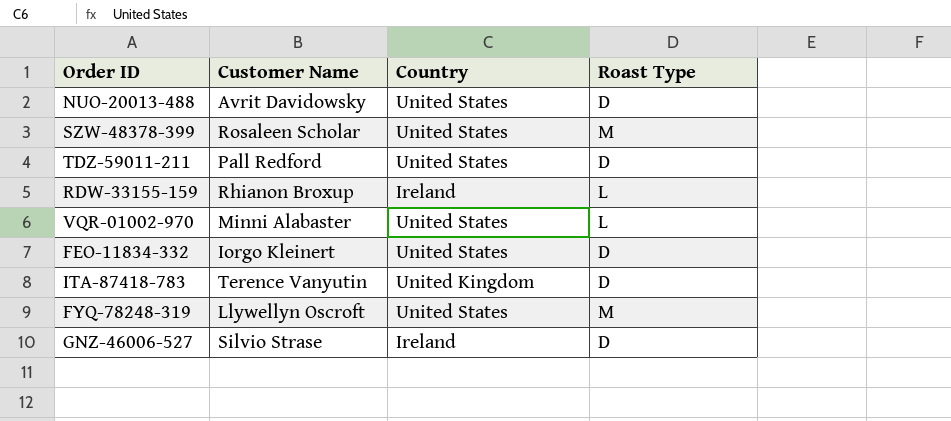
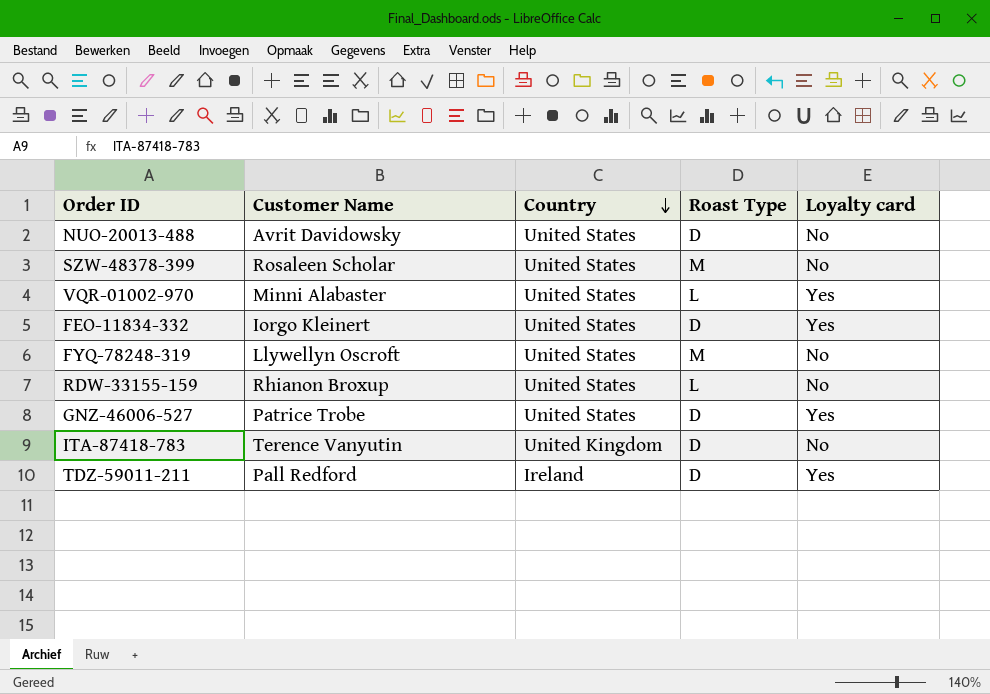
row order: none -> Country descending
column Loyalty card | position: none -> 5
RDW-33155-159 | Country: Ireland -> United States
GNZ-46006-527 | Customer Name: Silvio Strase -> Patrice Trobe
GNZ-46006-527 | Country: Ireland -> United States
TDZ-59011-211 | Country: United States -> Ireland

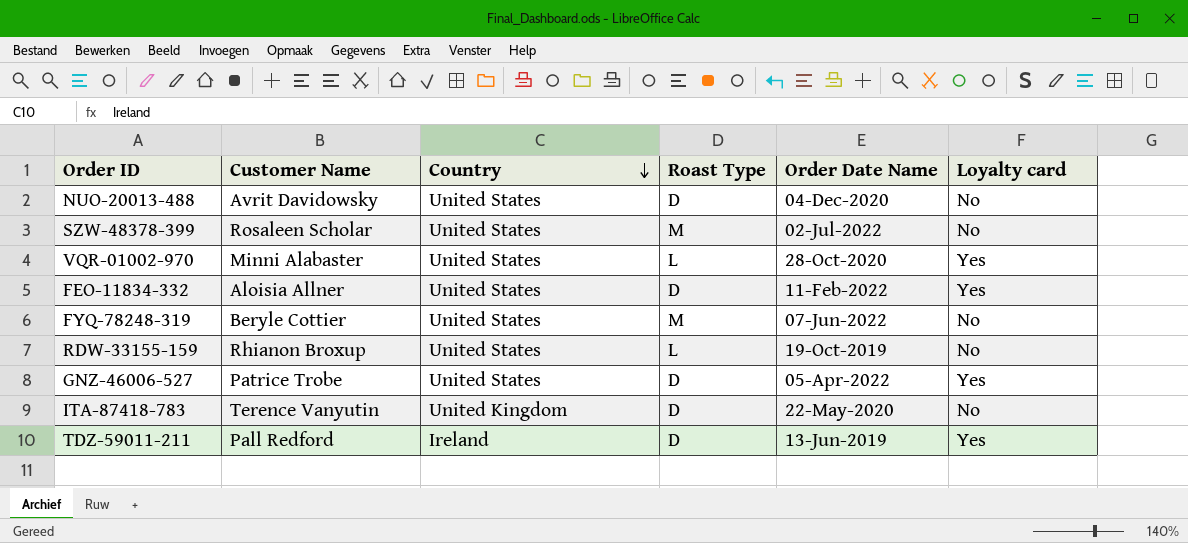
column Order Date Name | position: none -> 5
FEO-11834-332 | Customer Name: Iorgo Kleinert -> Aloisia Allner
FYQ-78248-319 | Customer Name: Llywellyn Oscroft -> Beryle Cottier

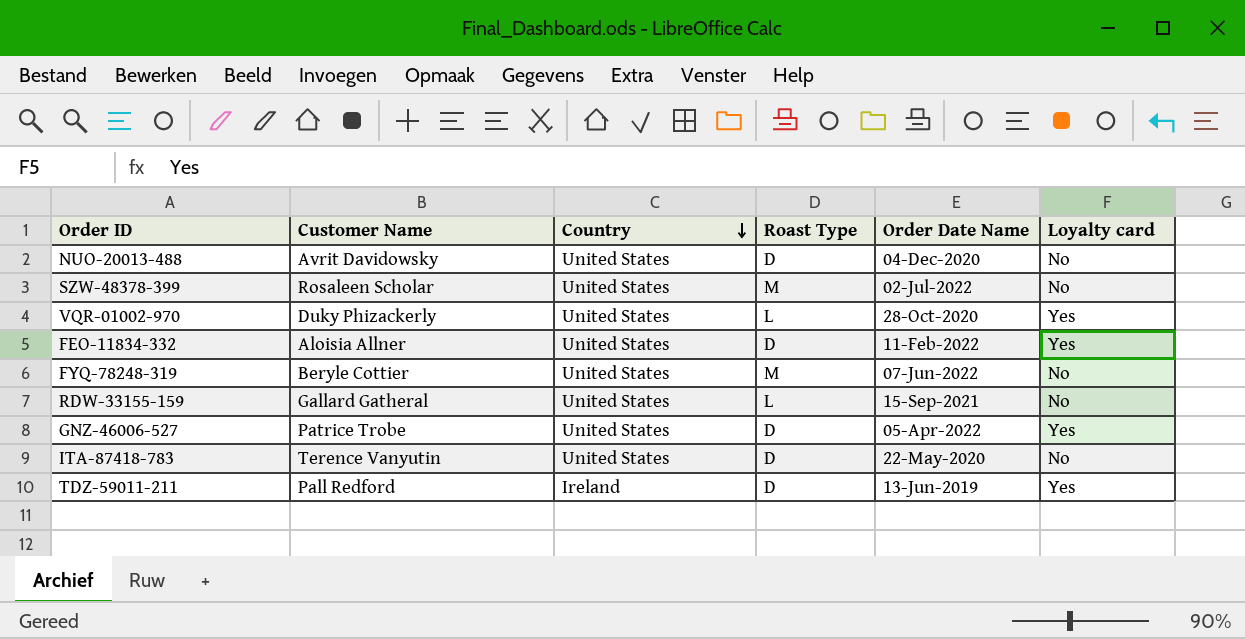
VQR-01002-970 | Customer Name: Minni Alabaster -> Duky Phizackerly
RDW-33155-159 | Customer Name: Rhianon Broxup -> Gallard Gatheral
RDW-33155-159 | Order Date Name: 19-Oct-2019 -> 15-Sep-2021
ITA-87418-783 | Country: United Kingdom -> United States

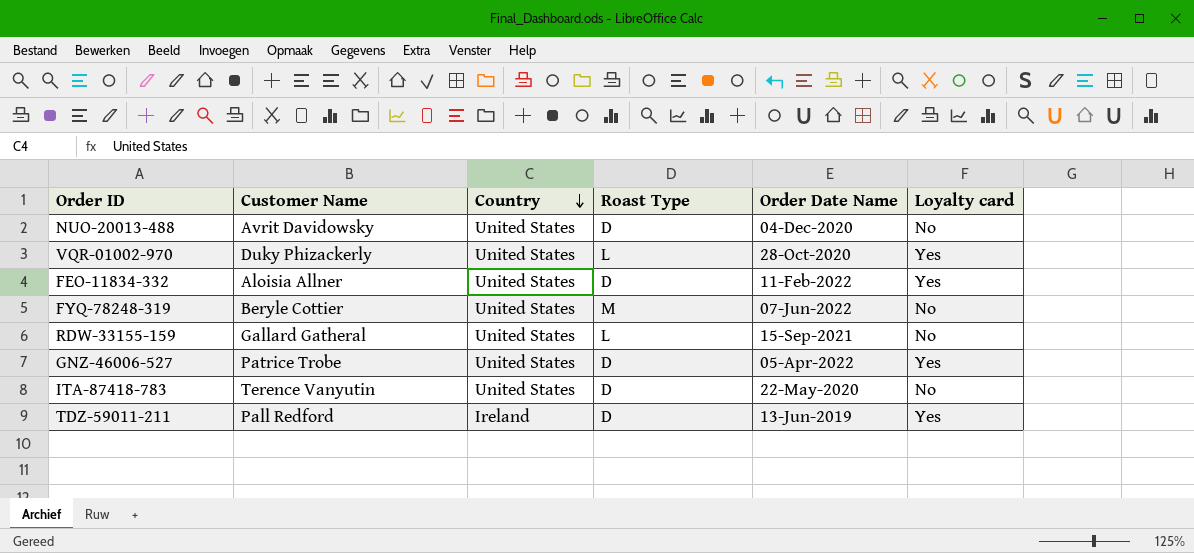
row SZW-48378-399: Rosaleen Scholar | United States | M | 02-Jul-2022 | No -> none

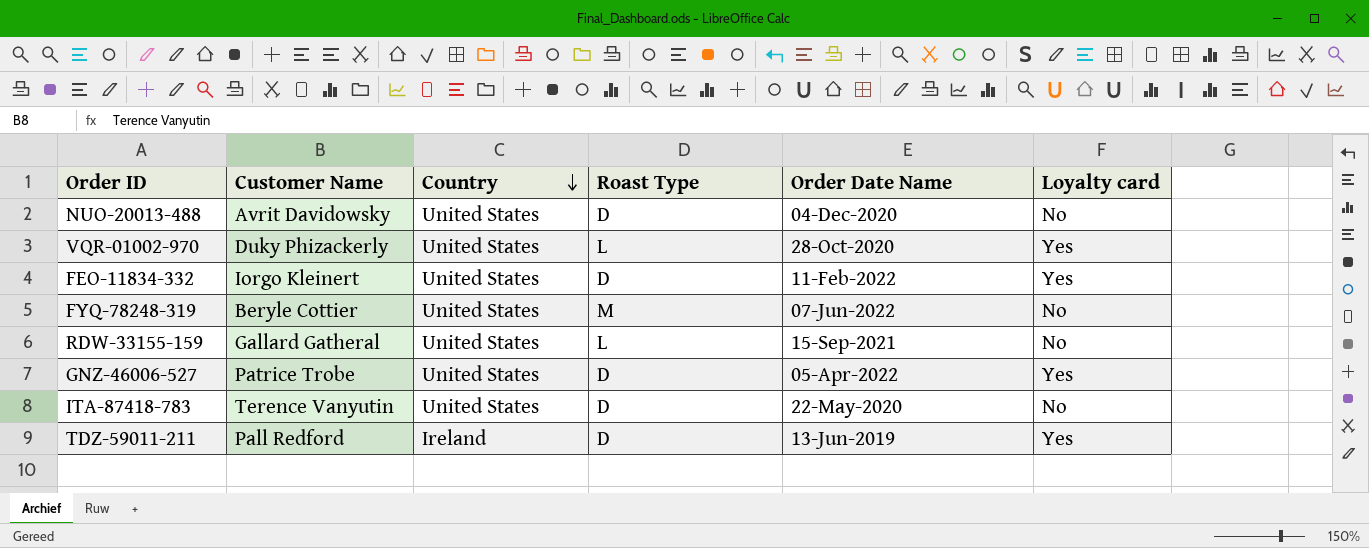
FEO-11834-332 | Customer Name: Aloisia Allner -> Iorgo Kleinert

